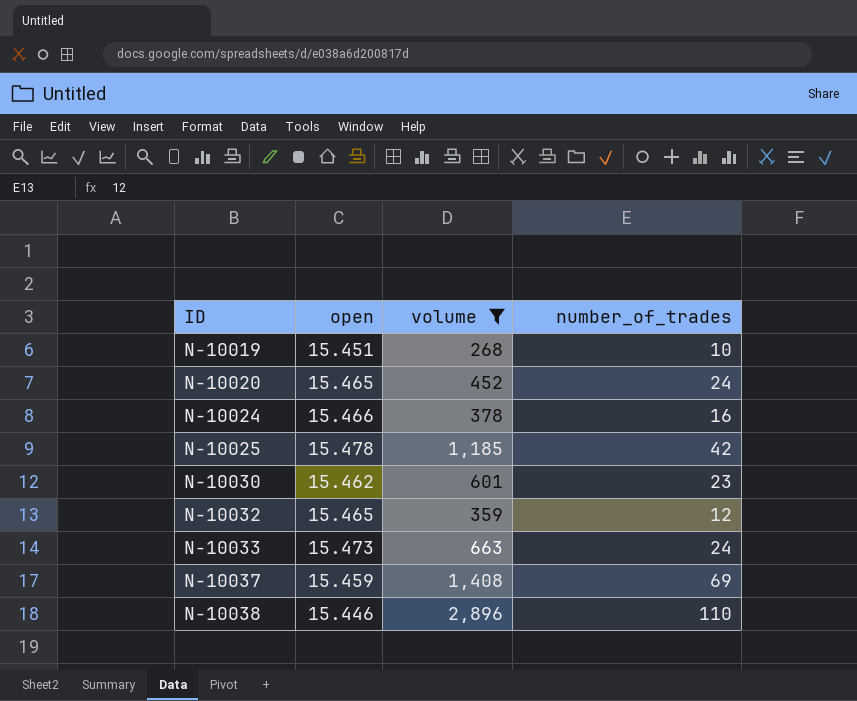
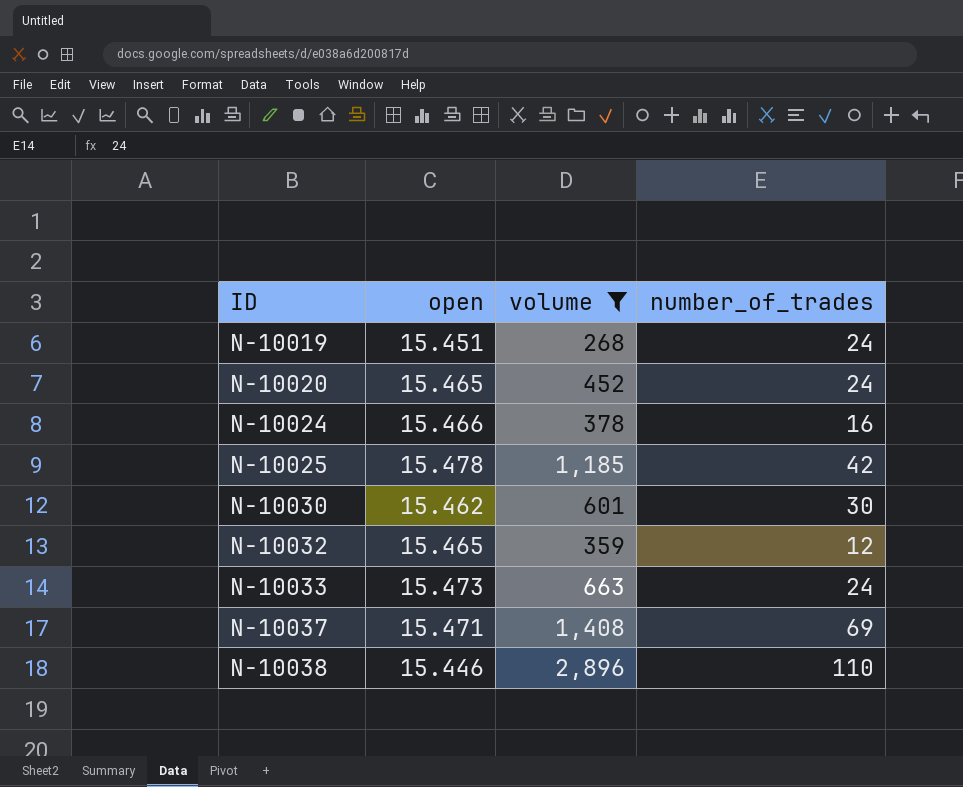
N-10019 | number_of_trades: 10 -> 24
N-10030 | number_of_trades: 23 -> 30
N-10037 | open: 15.459 -> 15.471

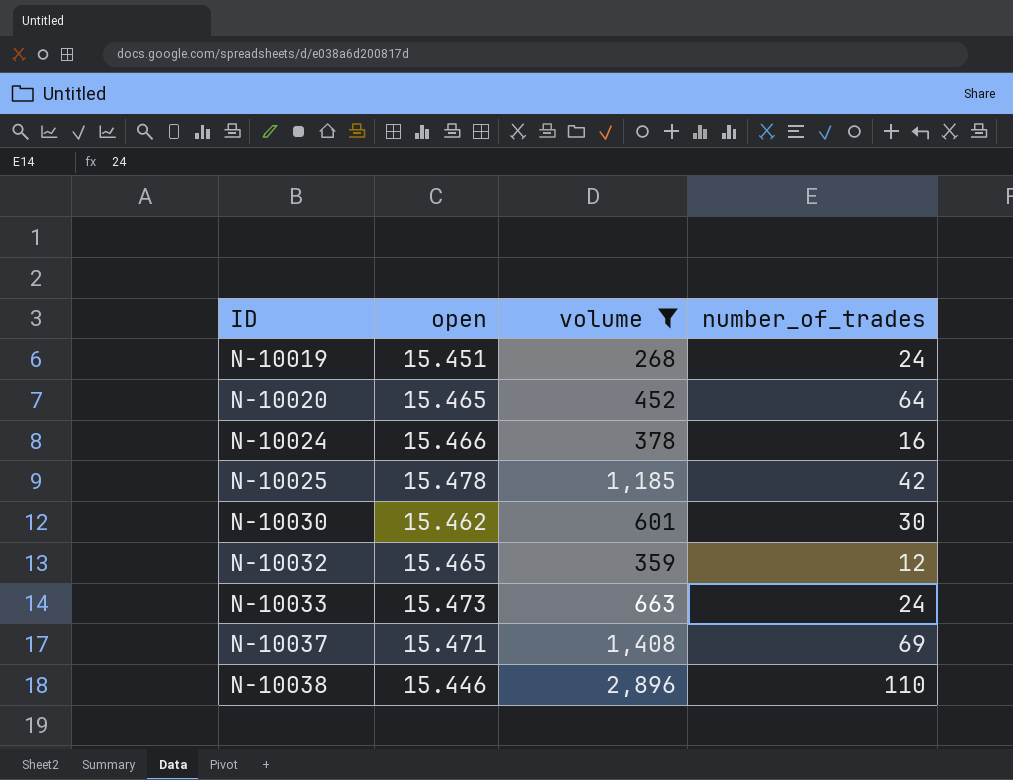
N-10020 | number_of_trades: 24 -> 64

